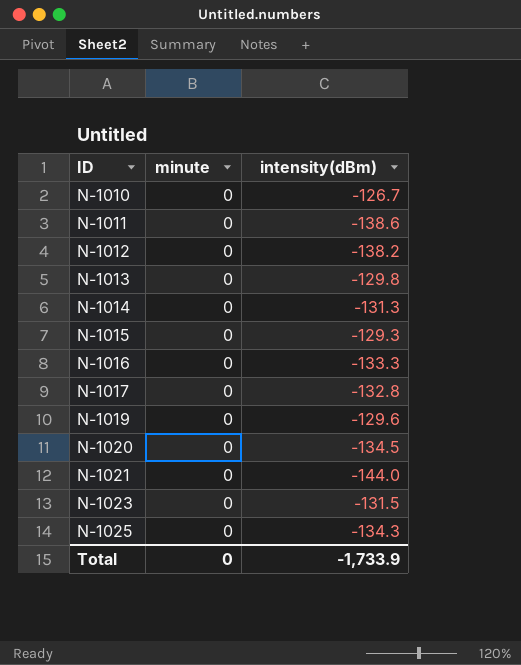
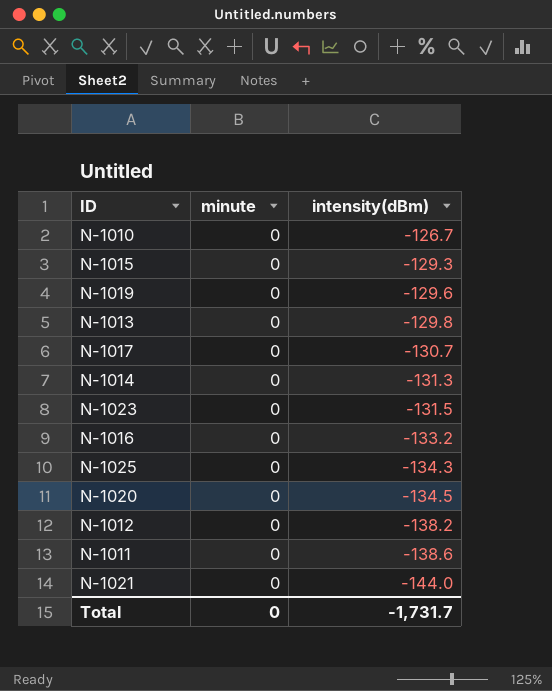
row order: ID ascending -> intensity(dBm) descending
N-1017 | intensity(dBm): -132.8 -> -130.7
N-1016 | intensity(dBm): -133.3 -> -133.2
Total | intensity(dBm): -1,733.9 -> -1,731.7

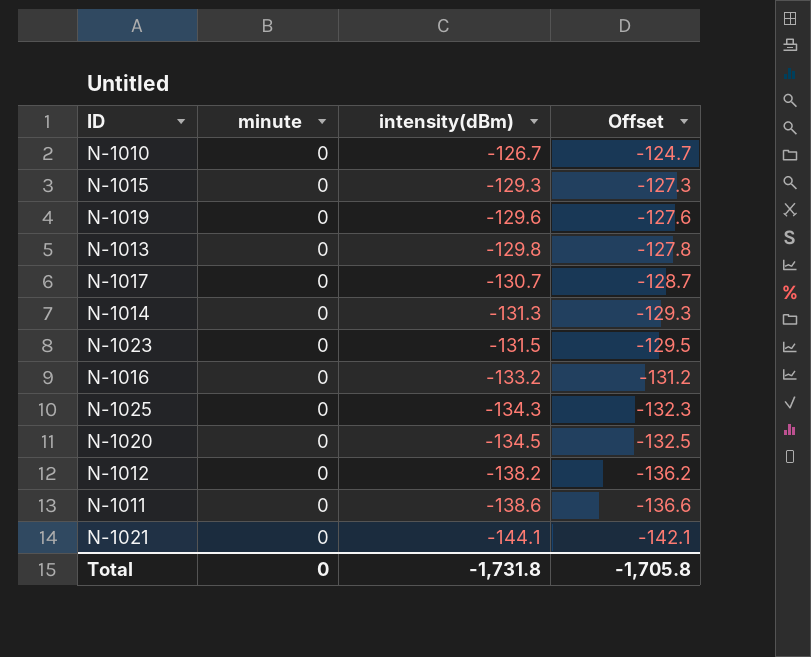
column Offset | formula: none -> [intensity(dBm)] + 2
N-1021 | intensity(dBm): -144.0 -> -144.1
Total | intensity(dBm): -1,731.7 -> -1,731.8

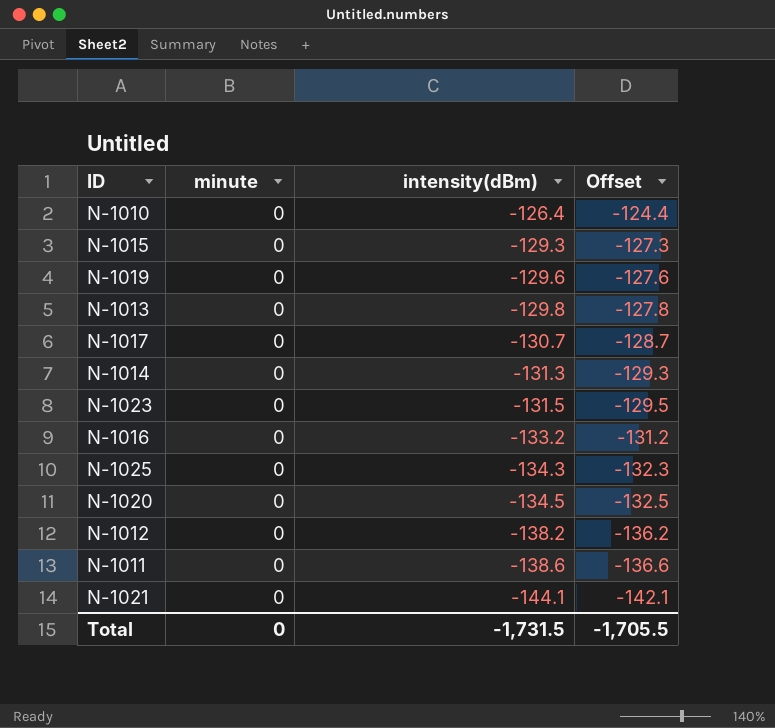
N-1010 | intensity(dBm): -126.7 -> -126.4
N-1010 | Offset: -124.7 -> -124.4
Total | intensity(dBm): -1,731.8 -> -1,731.5
Total | Offset: -1,705.8 -> -1,705.5

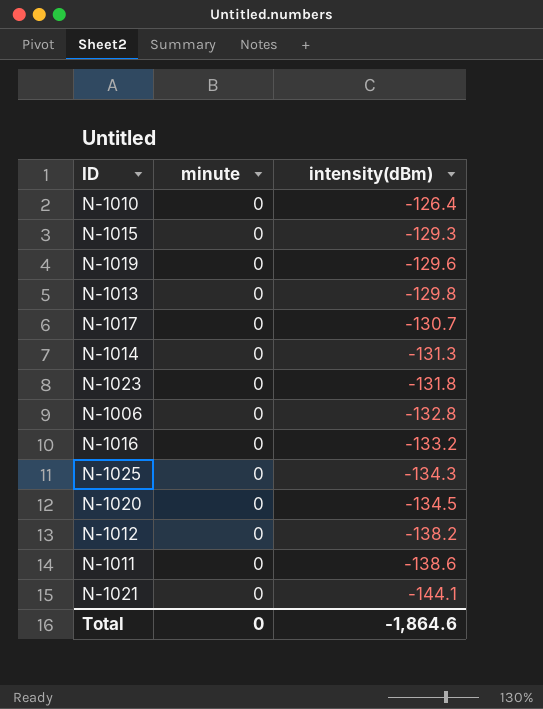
column Offset | formula: [intensity(dBm)] + 2 -> none
N-1023 | intensity(dBm): -131.5 -> -131.8
row N-1006: none -> 0 | -132.8
Total | intensity(dBm): -1,731.5 -> -1,864.6

